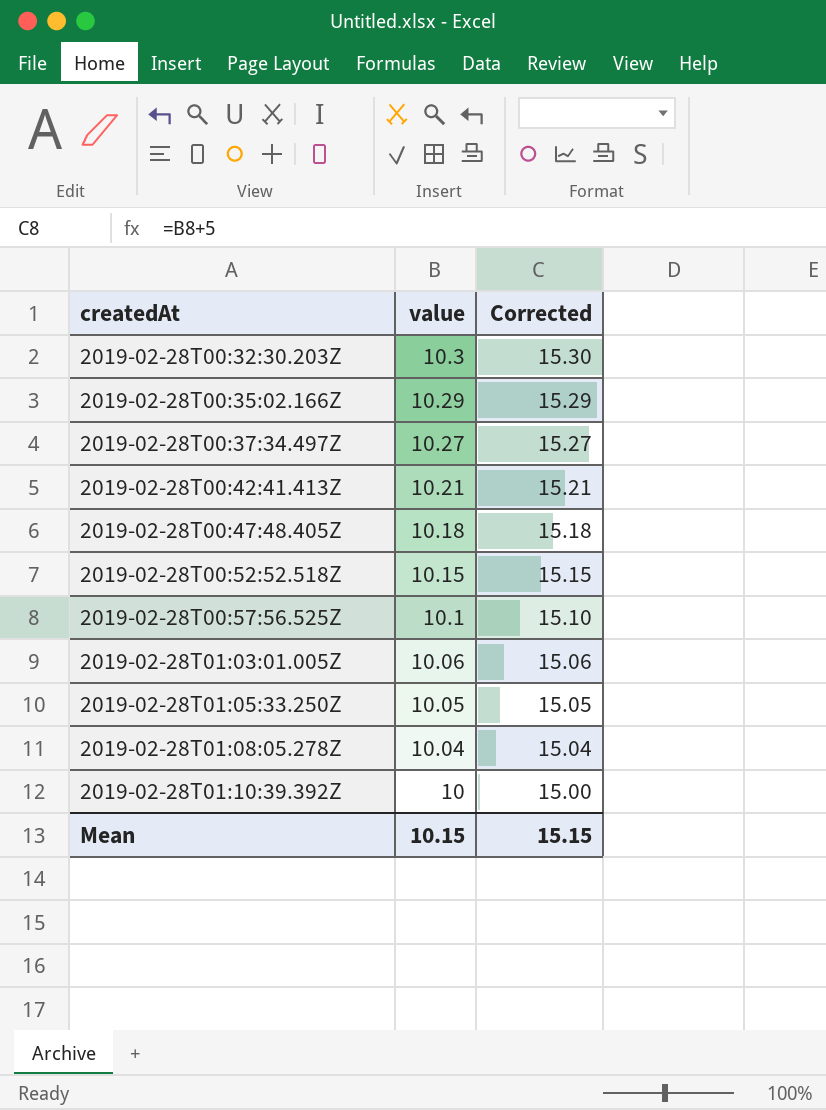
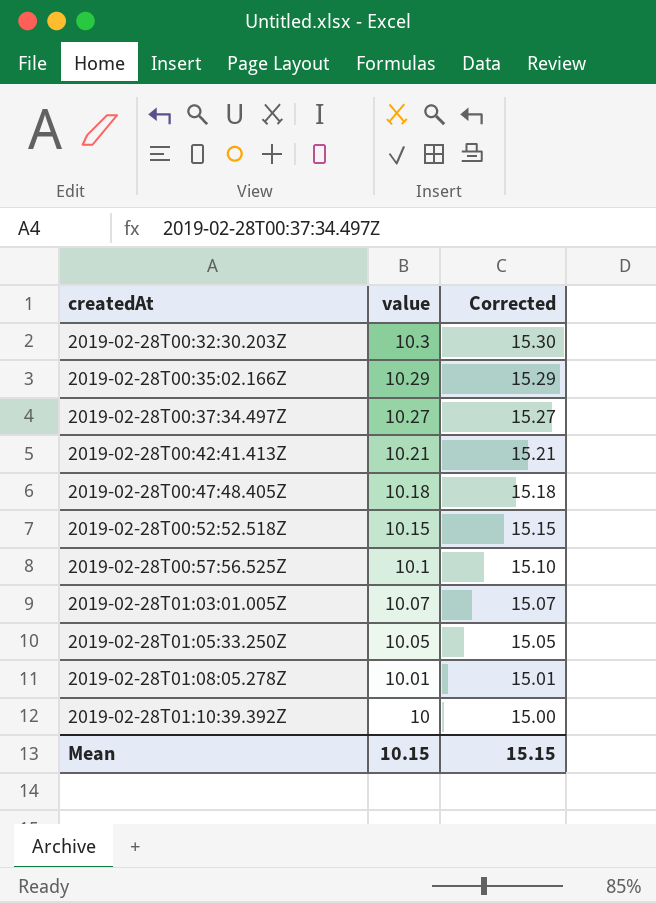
2019-02-28T01:03:01.005Z | value: 10.06 -> 10.07
2019-02-28T01:03:01.005Z | Corrected: 15.06 -> 15.07
2019-02-28T01:08:05.278Z | value: 10.04 -> 10.01
2019-02-28T01:08:05.278Z | Corrected: 15.04 -> 15.01

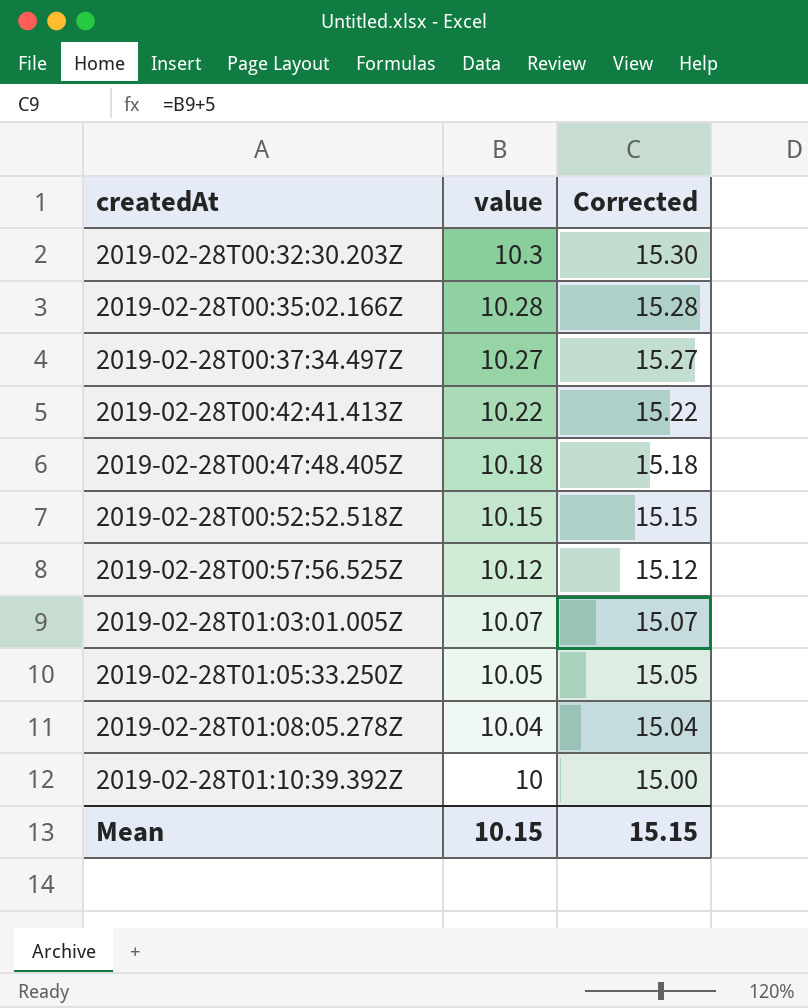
2019-02-28T00:35:02.166Z | value: 10.29 -> 10.28
2019-02-28T00:35:02.166Z | Corrected: 15.29 -> 15.28
2019-02-28T00:42:41.413Z | value: 10.21 -> 10.22
2019-02-28T00:42:41.413Z | Corrected: 15.21 -> 15.22
2019-02-28T00:57:56.525Z | value: 10.1 -> 10.12
2019-02-28T00:57:56.525Z | Corrected: 15.10 -> 15.12
2019-02-28T01:08:05.278Z | value: 10.01 -> 10.04
2019-02-28T01:08:05.278Z | Corrected: 15.01 -> 15.04

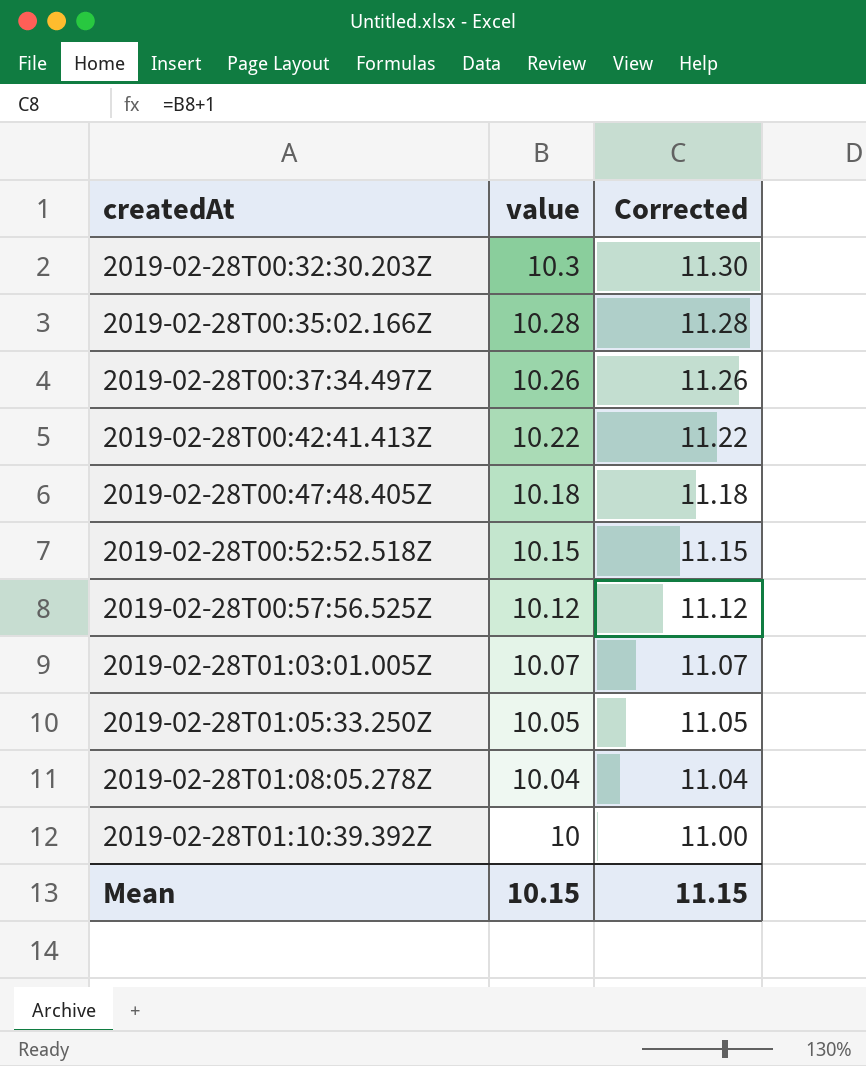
column Corrected | formula: [value] + 5 -> [value] + 1
2019-02-28T00:37:34.497Z | value: 10.27 -> 10.26
Mean | Corrected: 15.15 -> 11.15

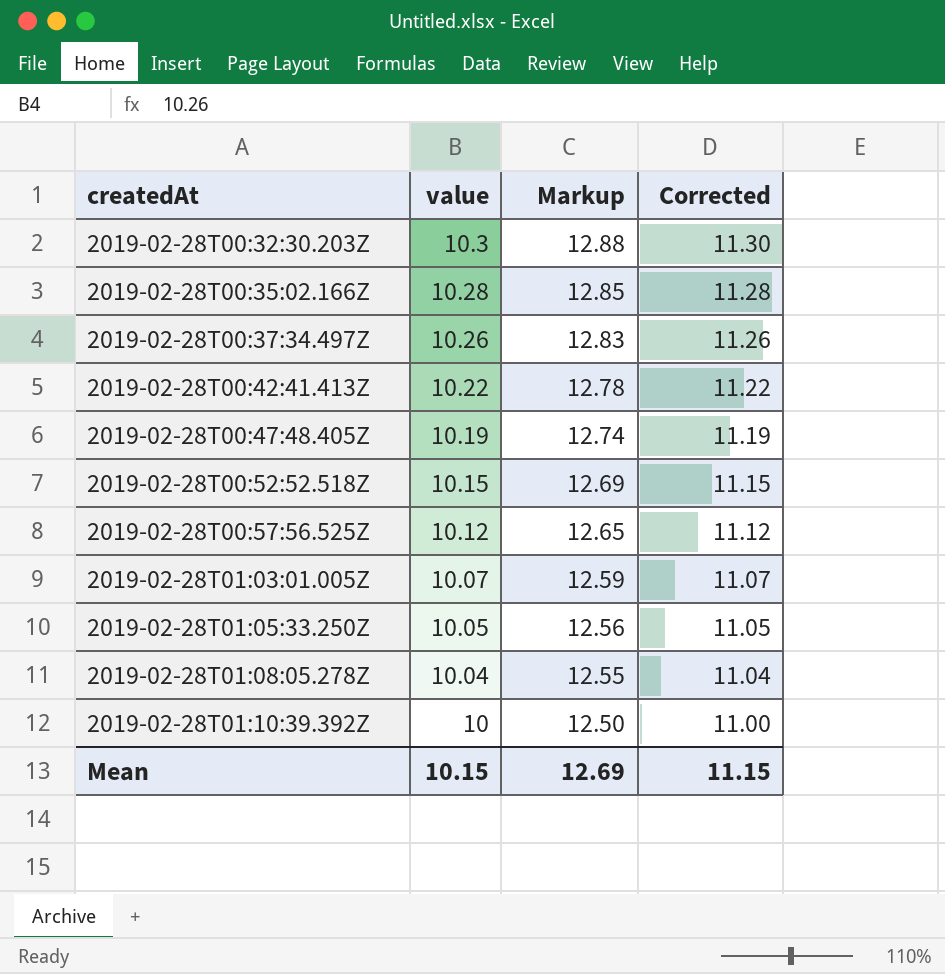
column Markup | formula: none -> [value] * 1.25
2019-02-28T00:47:48.405Z | value: 10.18 -> 10.19
2019-02-28T00:47:48.405Z | Corrected: 11.18 -> 11.19

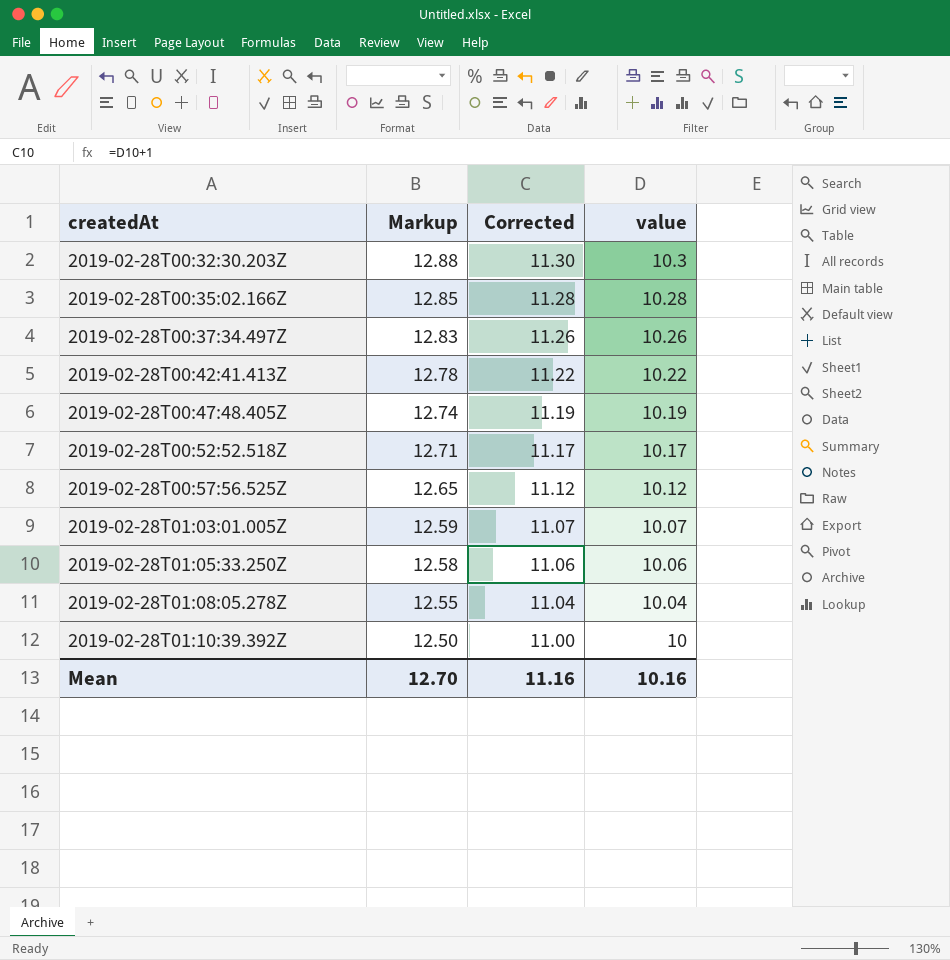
column value | position: 2 -> 4
2019-02-28T00:52:52.518Z | Markup: 12.69 -> 12.71
2019-02-28T00:52:52.518Z | Corrected: 11.15 -> 11.17
2019-02-28T00:52:52.518Z | value: 10.15 -> 10.17
2019-02-28T01:05:33.250Z | Markup: 12.56 -> 12.58
2019-02-28T01:05:33.250Z | Corrected: 11.05 -> 11.06
2019-02-28T01:05:33.250Z | value: 10.05 -> 10.06
Mean | Markup: 12.69 -> 12.70
Mean | Corrected: 11.15 -> 11.16
Mean | value: 10.15 -> 10.16

